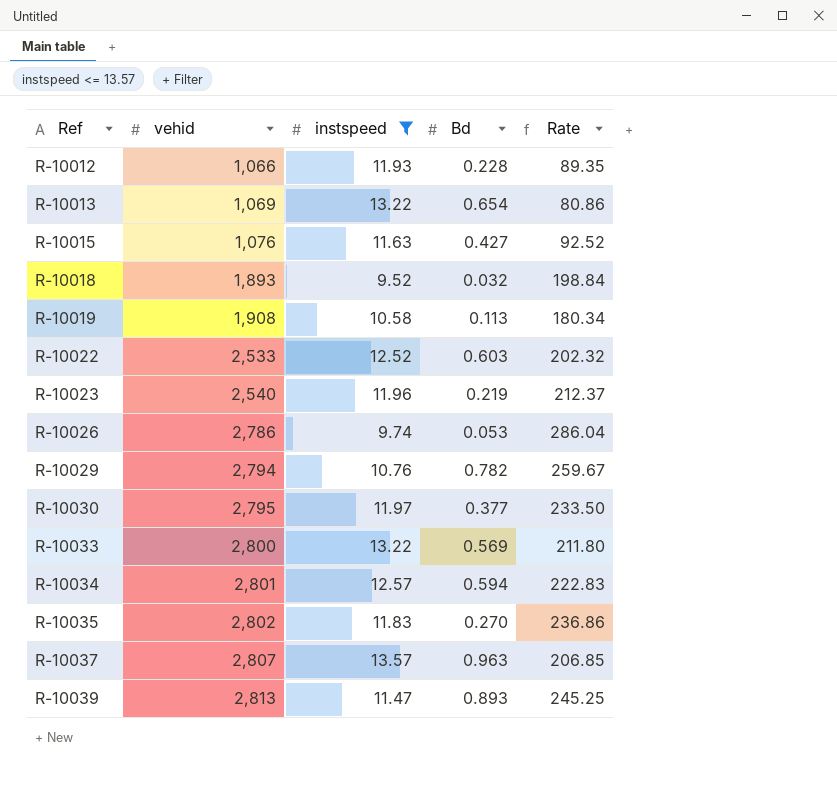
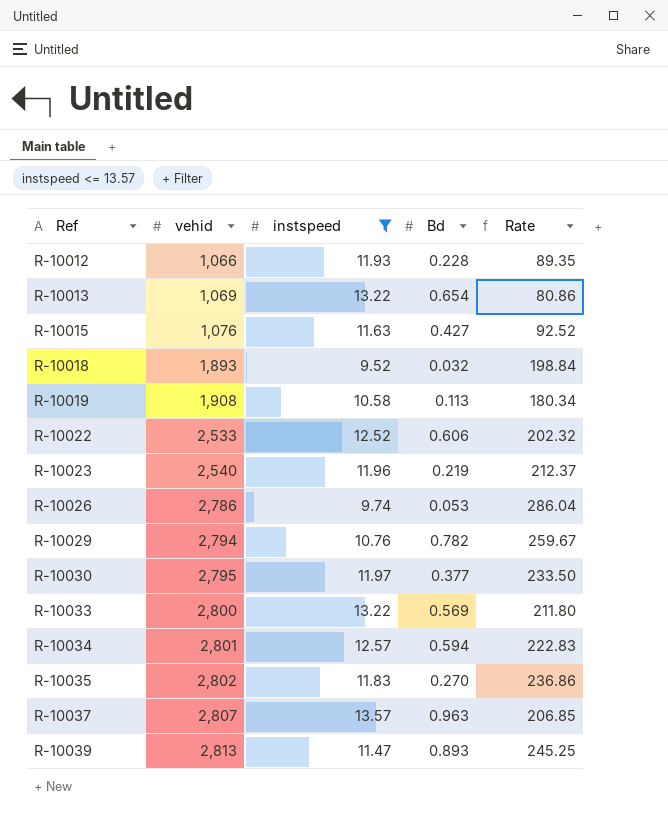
R-10022 | Bd: 0.603 -> 0.606

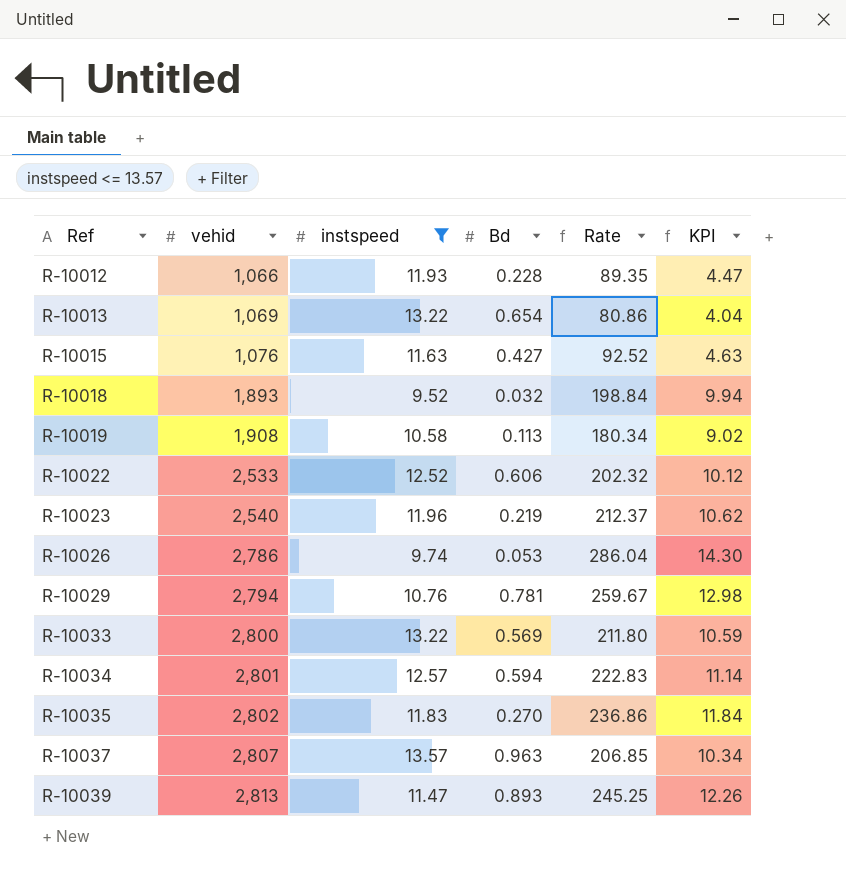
column KPI | formula: none -> [Rate] * 0.05
row R-10030: 2,795 | 11.97 | 0.377 | 233.50 -> none
R-10029 | Bd: 0.782 -> 0.781

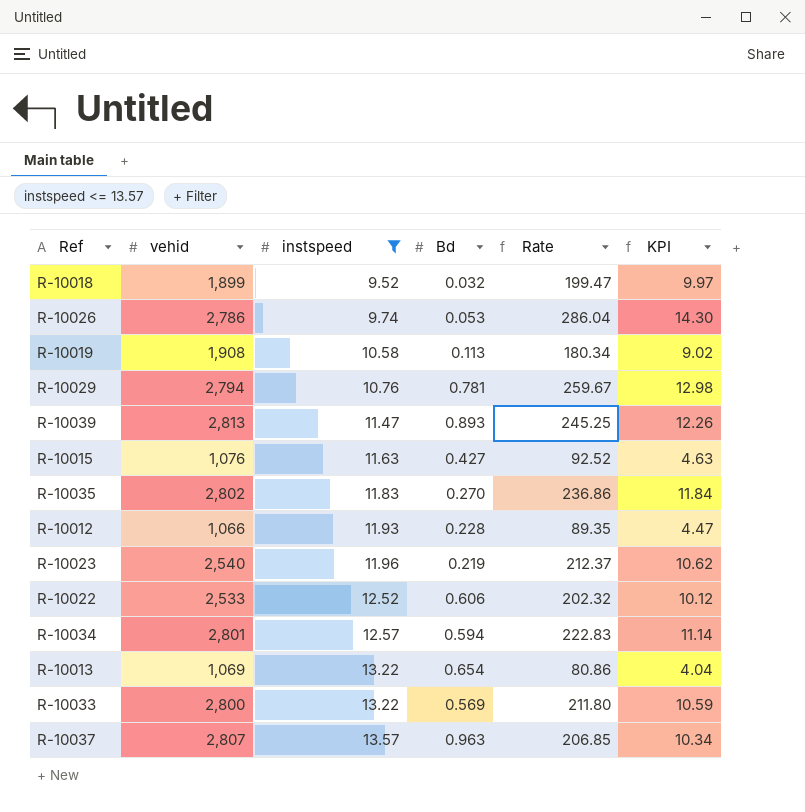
row order: Ref ascending -> instspeed ascending
R-10018 | vehid: 1,893 -> 1,899
R-10018 | Rate: 198.84 -> 199.47
R-10018 | KPI: 9.94 -> 9.97

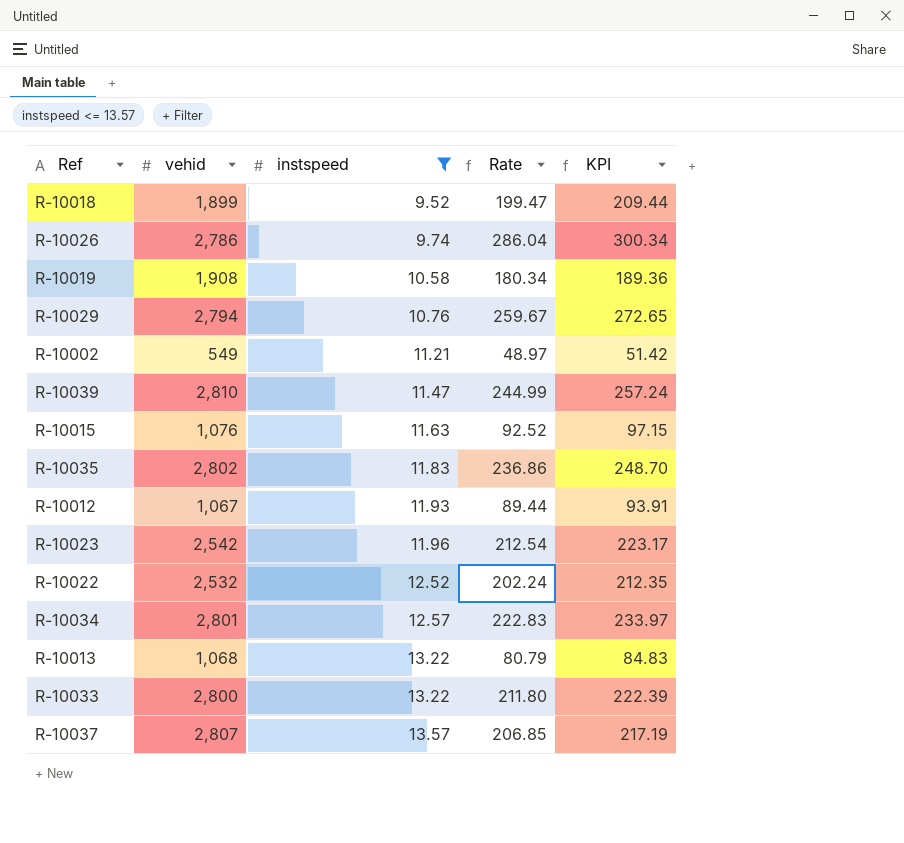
column Bd | position: 4 -> none
column KPI | formula: [Rate] * 0.05 -> [Rate] * 1.05
row R-10002: none -> 549 | 11.21 | 48.97 | 51.42
R-10039 | vehid: 2,813 -> 2,810
R-10039 | Rate: 245.25 -> 244.99
R-10012 | vehid: 1,066 -> 1,067
R-10012 | Rate: 89.35 -> 89.44
R-10023 | vehid: 2,540 -> 2,542
R-10023 | Rate: 212.37 -> 212.54
R-10022 | vehid: 2,533 -> 2,532
R-10022 | Rate: 202.32 -> 202.24
R-10013 | vehid: 1,069 -> 1,068
R-10013 | Rate: 80.86 -> 80.79

